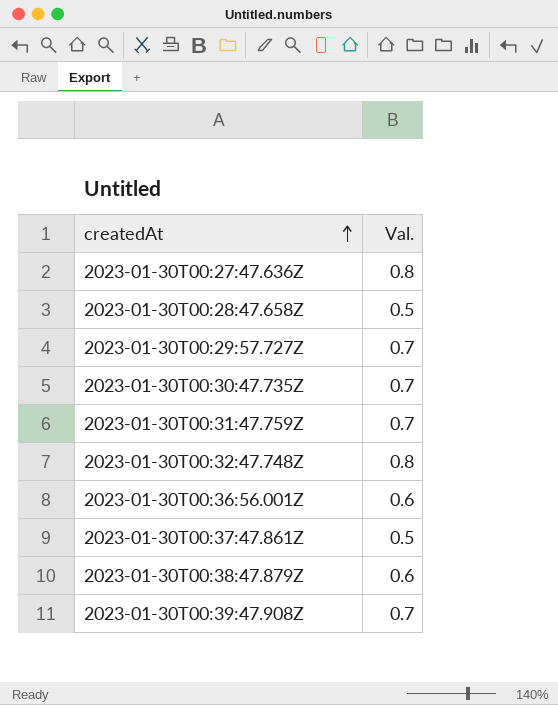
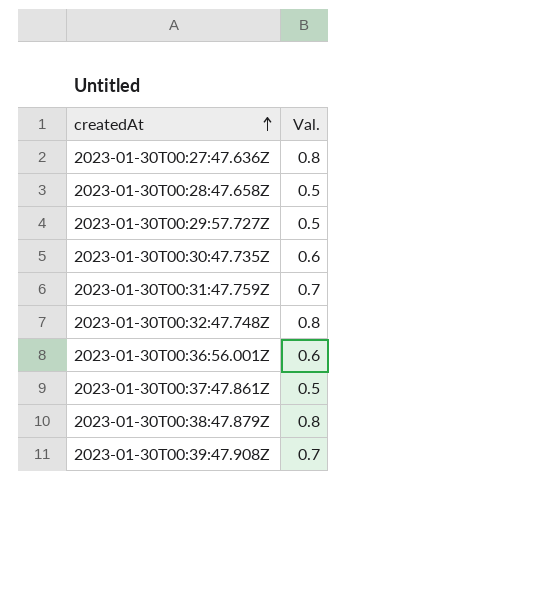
2023-01-30T00:29:57.727Z | Val.: 0.7 -> 0.5
2023-01-30T00:30:47.735Z | Val.: 0.7 -> 0.6
2023-01-30T00:38:47.879Z | Val.: 0.6 -> 0.8

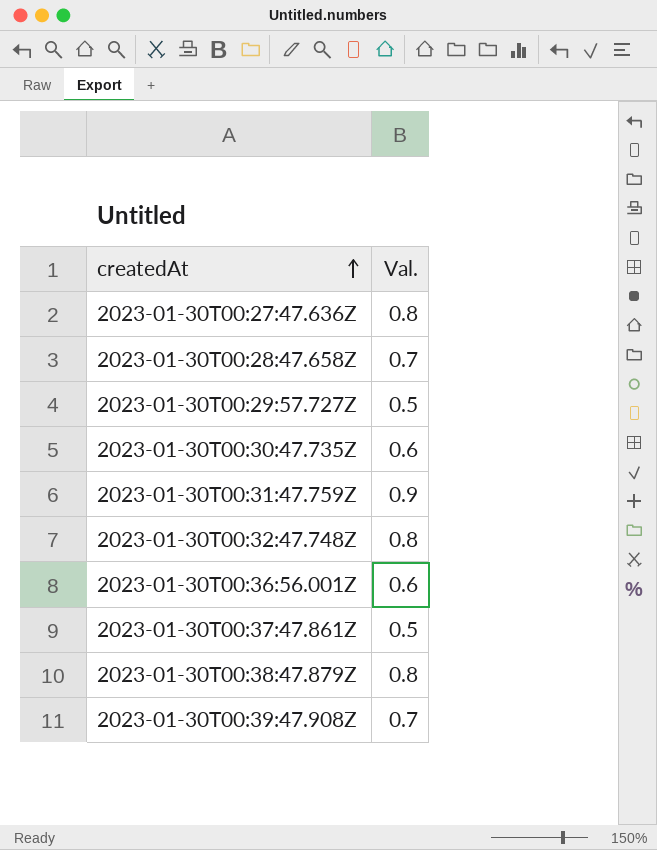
2023-01-30T00:28:47.658Z | Val.: 0.5 -> 0.7
2023-01-30T00:31:47.759Z | Val.: 0.7 -> 0.9

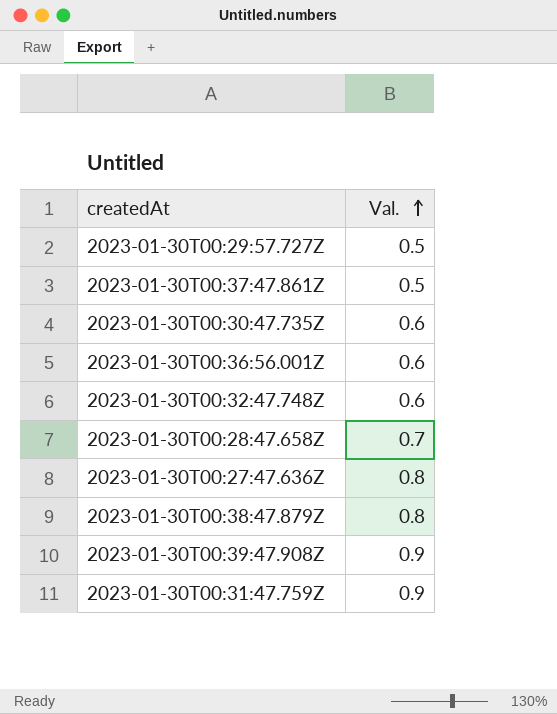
row order: createdAt ascending -> Val. ascending
2023-01-30T00:32:47.748Z | Val.: 0.8 -> 0.6
2023-01-30T00:39:47.908Z | Val.: 0.7 -> 0.9

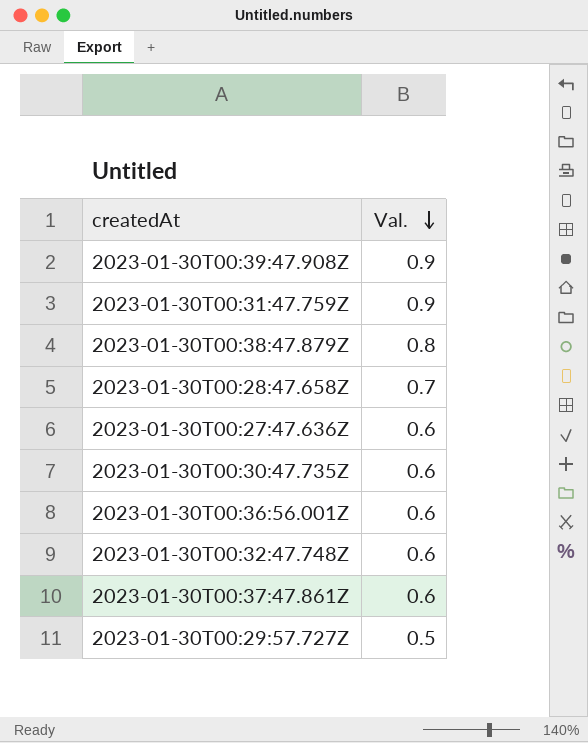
row order: Val. ascending -> Val. descending
2023-01-30T00:27:47.636Z | Val.: 0.8 -> 0.6
2023-01-30T00:37:47.861Z | Val.: 0.5 -> 0.6

